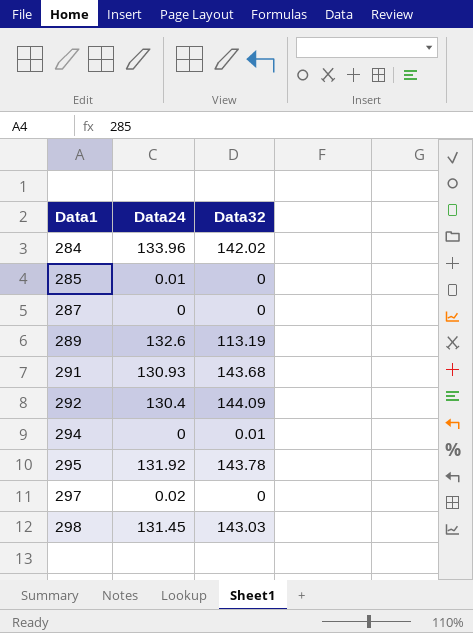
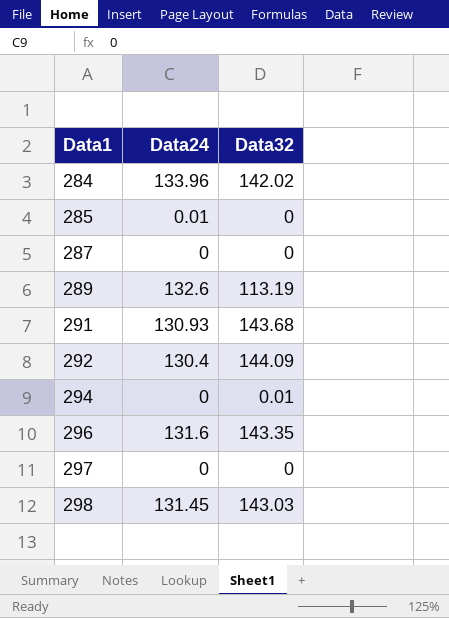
row 295: 131.92 | 143.78 -> none
row 296: none -> 131.6 | 143.35
297 | Data24: 0.02 -> 0

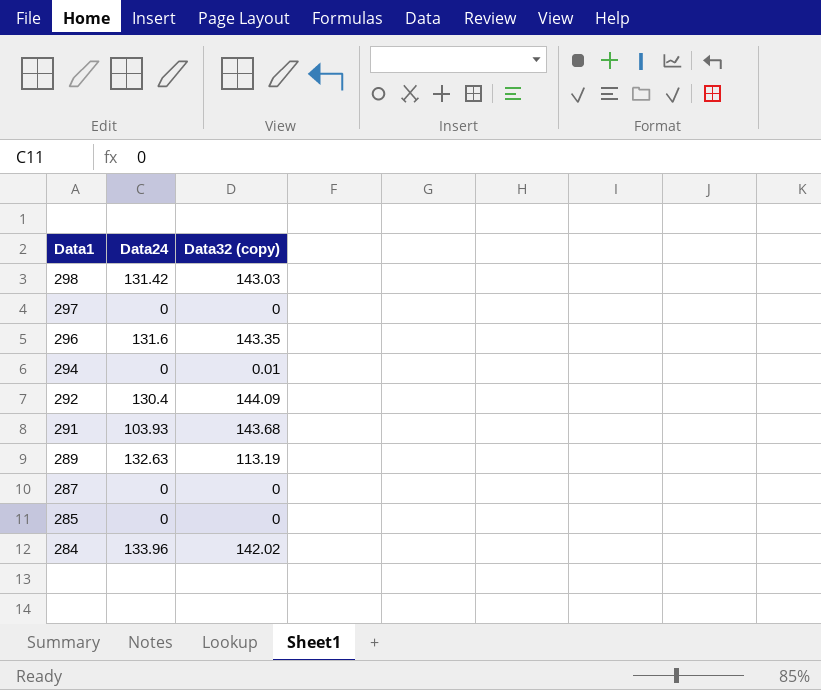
row order: Data1 ascending -> Data1 descending
column name: Data32 -> Data32 (copy)
298 | Data24: 131.45 -> 131.42
291 | Data24: 130.93 -> 103.93
289 | Data24: 132.6 -> 132.63
285 | Data24: 0.01 -> 0

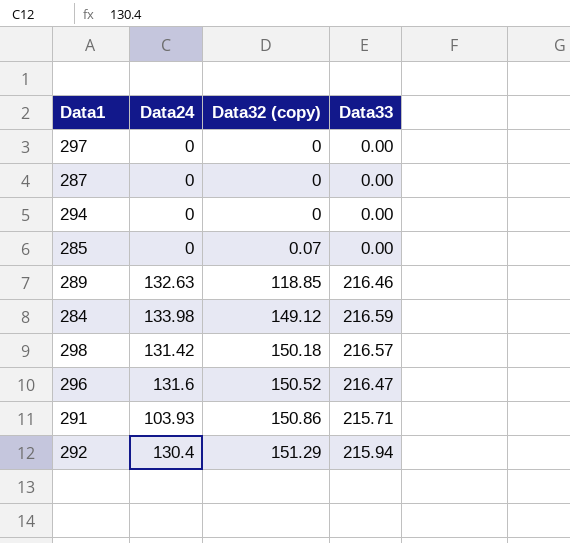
row order: Data1 descending -> Data32 (copy) ascending
column Data33 | position: none -> 4
294 | Data32 (copy): 0.01 -> 0
285 | Data32 (copy): 0 -> 0.07
289 | Data32 (copy): 113.19 -> 118.85
284 | Data24: 133.96 -> 133.98
284 | Data32 (copy): 142.02 -> 149.12
298 | Data32 (copy): 143.03 -> 150.18
296 | Data32 (copy): 143.35 -> 150.52
291 | Data32 (copy): 143.68 -> 150.86
292 | Data32 (copy): 144.09 -> 151.29

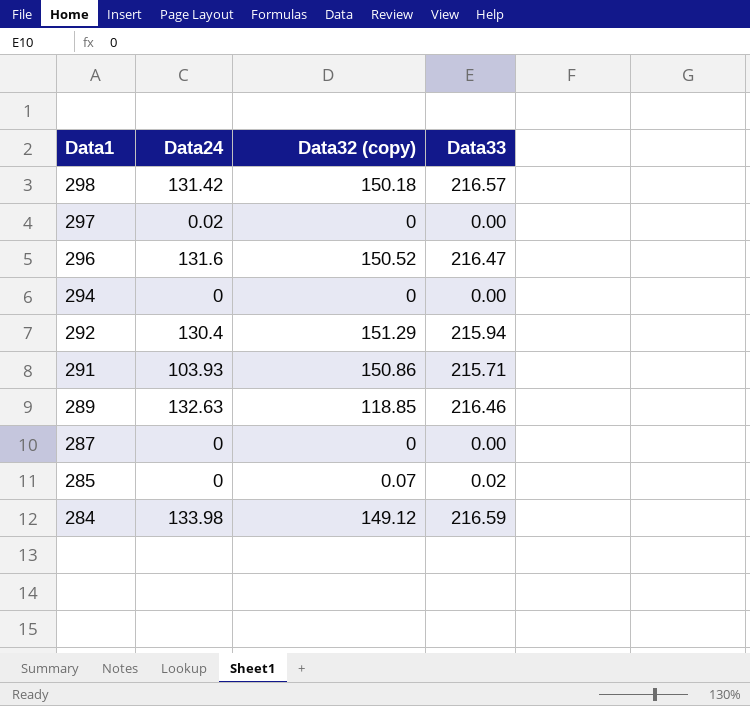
row order: Data32 (copy) ascending -> Data1 descending
297 | Data24: 0 -> 0.02
285 | Data33: 0.00 -> 0.02

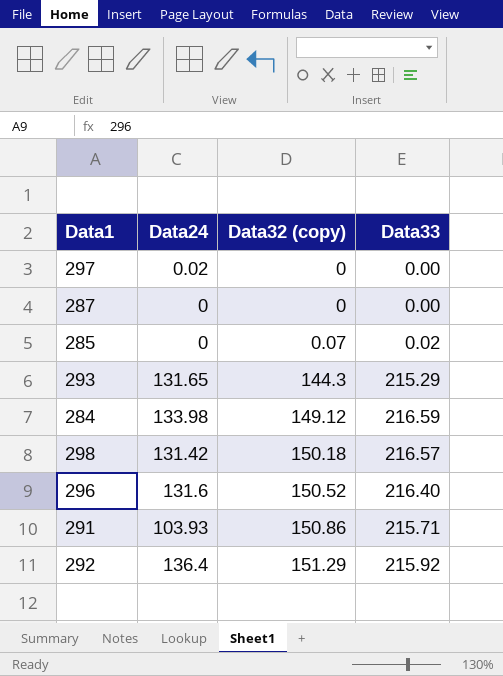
row order: Data1 descending -> Data32 (copy) ascending
row 294: 0 | 0 | 0.00 -> none
row 289: 132.63 | 118.85 | 216.46 -> none
row 293: none -> 131.65 | 144.3 | 215.29
296 | Data33: 216.47 -> 216.40
292 | Data24: 130.4 -> 136.4
292 | Data33: 215.94 -> 215.92

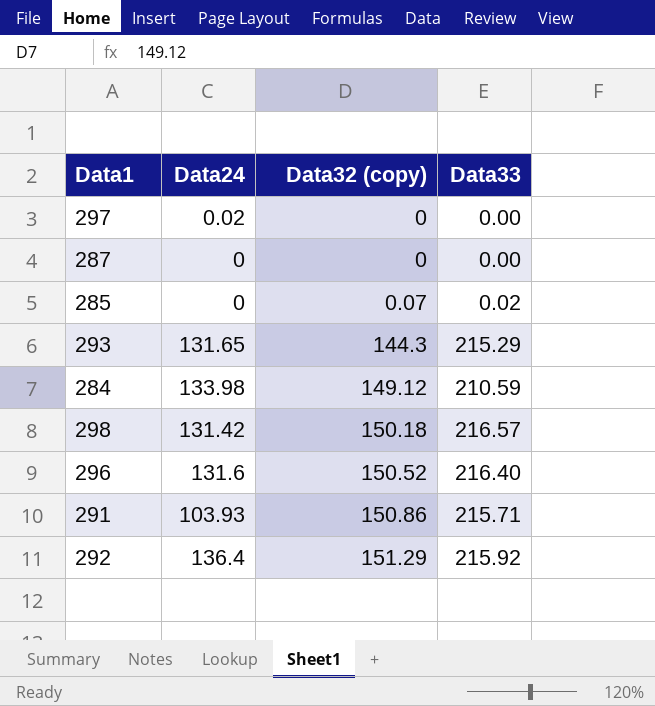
284 | Data33: 216.59 -> 210.59

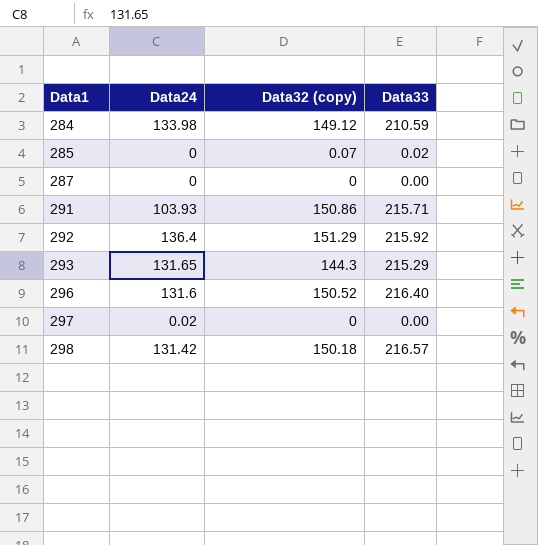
row order: Data32 (copy) ascending -> Data1 ascending

